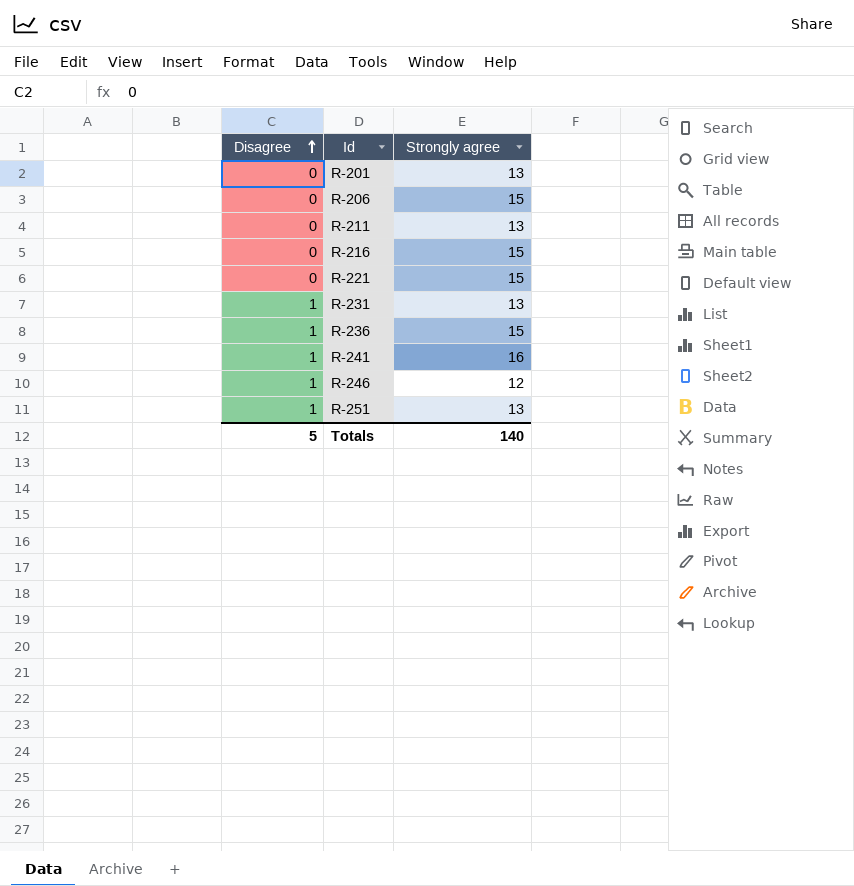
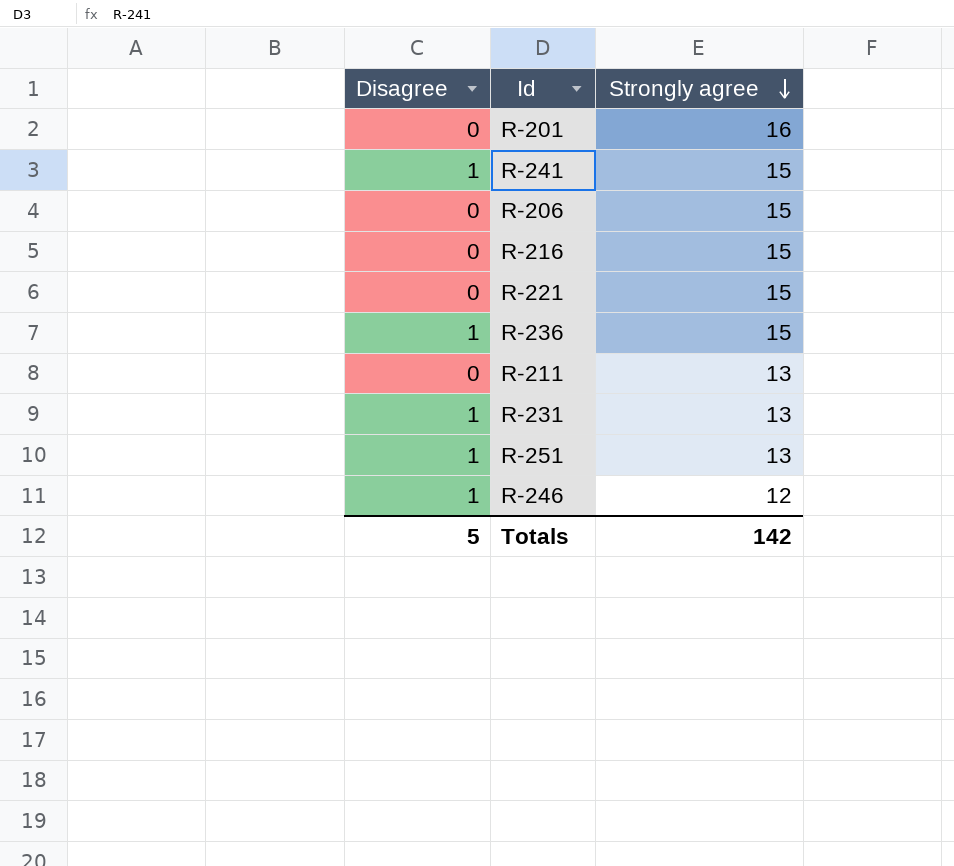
row order: Disagree ascending -> Strongly agree descending
R-201 | Strongly agree: 13 -> 16
R-241 | Strongly agree: 16 -> 15
Totals | Strongly agree: 140 -> 142

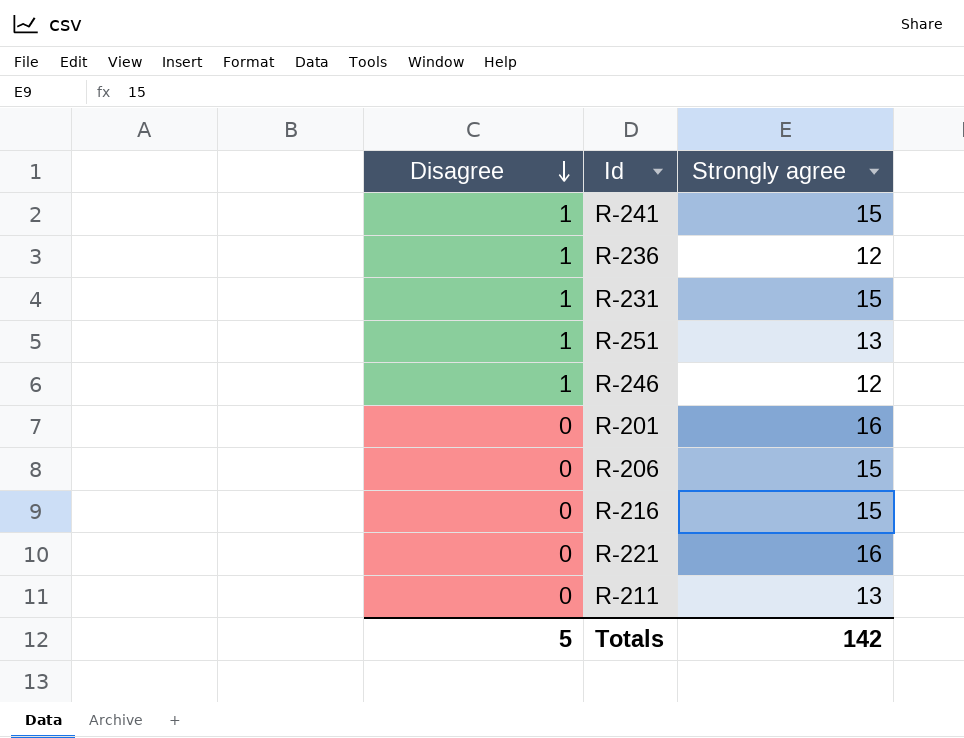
row order: Strongly agree descending -> Disagree descending
R-236 | Strongly agree: 15 -> 12
R-231 | Strongly agree: 13 -> 15
R-221 | Strongly agree: 15 -> 16

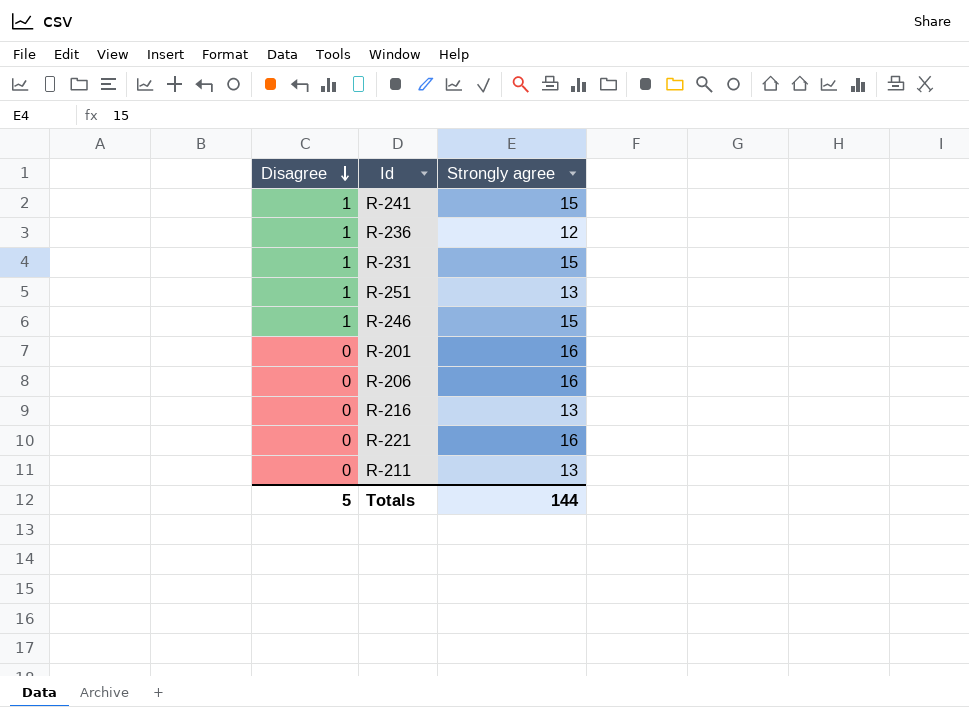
R-246 | Strongly agree: 12 -> 15
R-206 | Strongly agree: 15 -> 16
R-216 | Strongly agree: 15 -> 13
Totals | Strongly agree: 142 -> 144

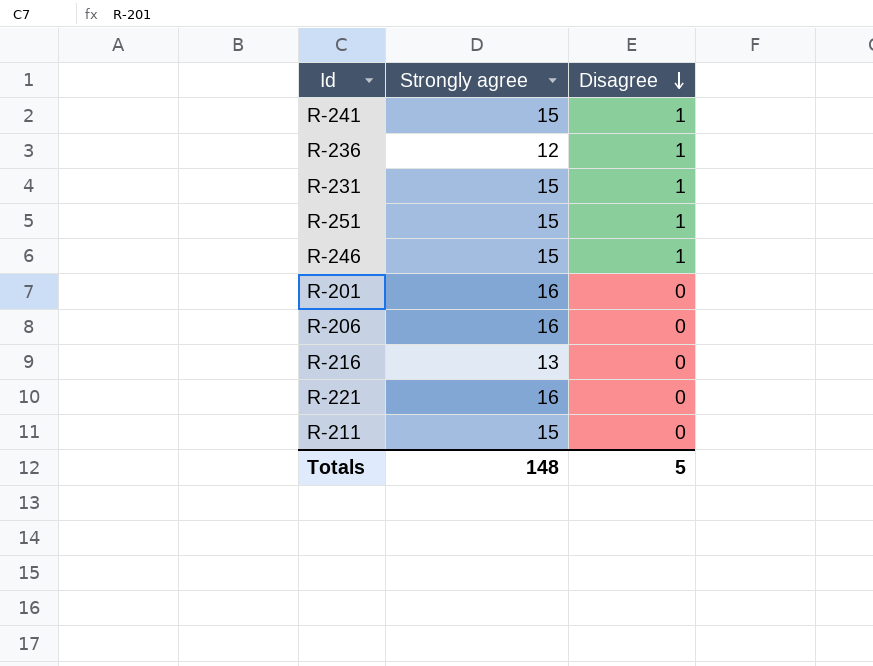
column Disagree | position: 1 -> 3
R-251 | Strongly agree: 13 -> 15
R-211 | Strongly agree: 13 -> 15
Totals | Strongly agree: 144 -> 148

